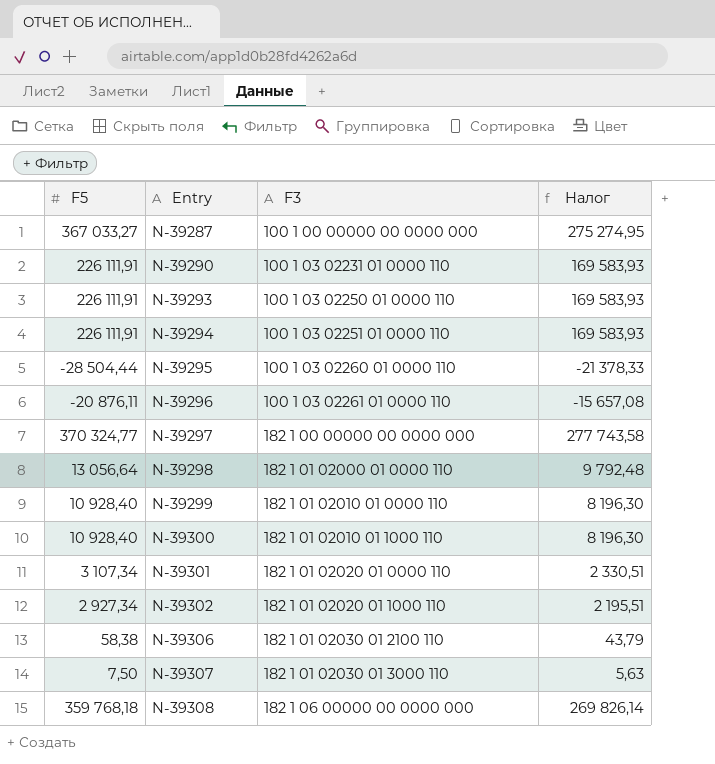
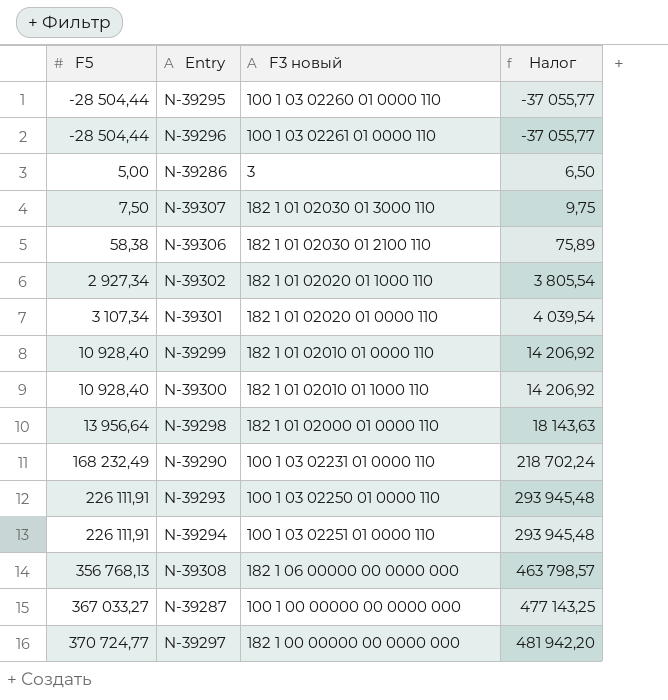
row order: Entry ascending -> F5 ascending
column name: F3 -> F3 новый
column Налог | formula: [F5] * 0,75 -> [F5] * 1,3
N-39296 | F5: -20 876,11 -> -28 504,44
row N-39286: none -> 5,00 | 3 | 6,50
N-39298 | F5: 13 056,64 -> 13 956,64
N-39290 | F5: 226 111,91 -> 168 232,49
N-39308 | F5: 359 768,18 -> 356 768,13
N-39297 | F5: 370 324,77 -> 370 724,77

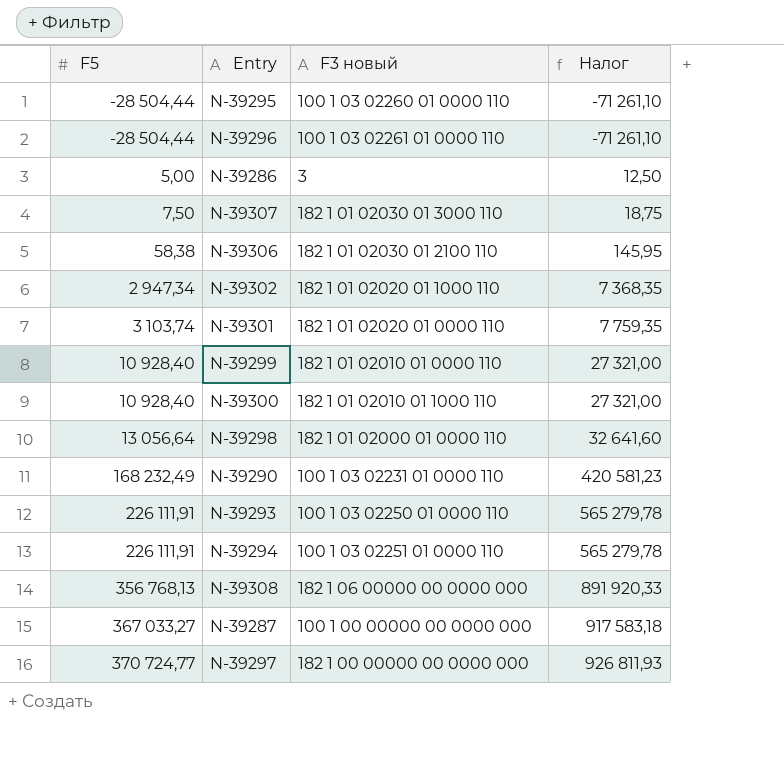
column Налог | formula: [F5] * 1,3 -> [F5] * 2,5
N-39302 | F5: 2 927,34 -> 2 947,34
N-39301 | F5: 3 107,34 -> 3 103,74
N-39298 | F5: 13 956,64 -> 13 056,64

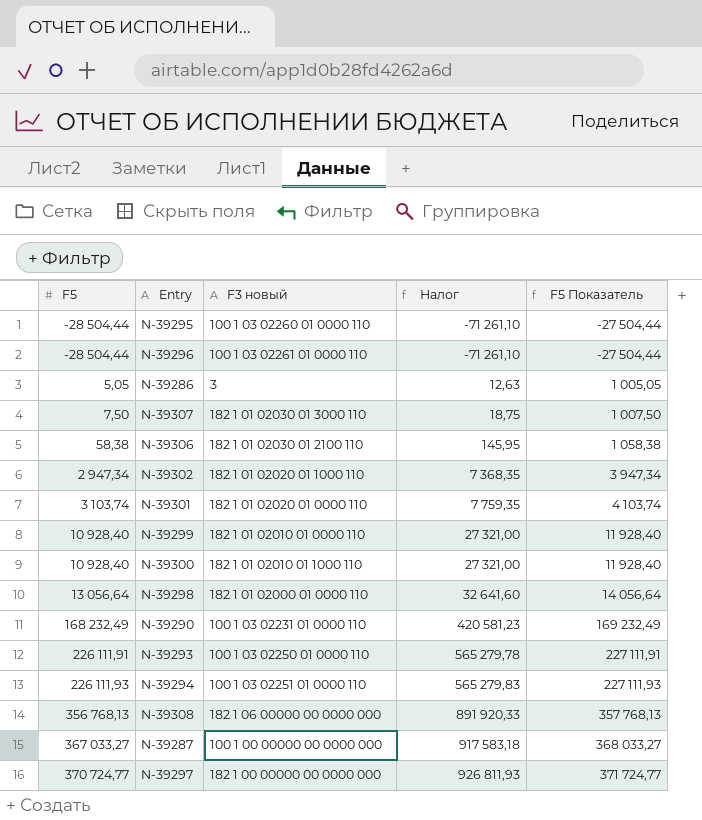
column F5 Показатель | formula: none -> [F5] + 1000
N-39286 | F5: 5,00 -> 5,05
N-39286 | Налог: 12,50 -> 12,63
N-39294 | F5: 226 111,91 -> 226 111,93
N-39294 | Налог: 565 279,78 -> 565 279,83

